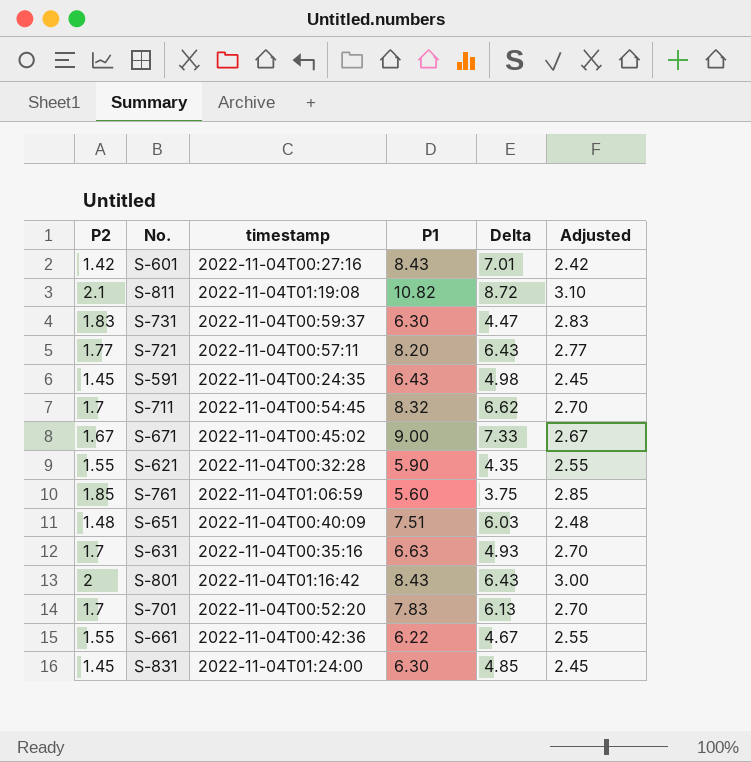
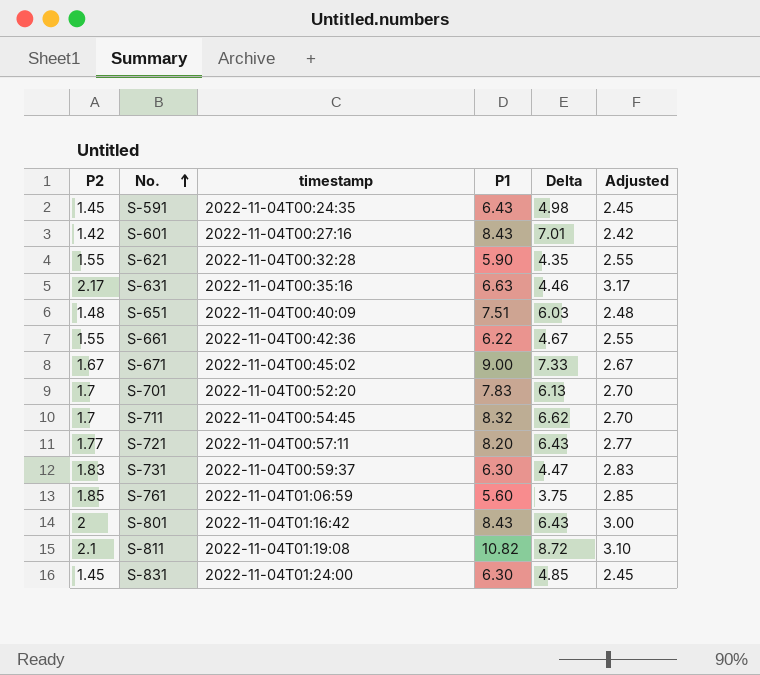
row order: none -> No. ascending
S-631 | P2: 1.7 -> 2.17
S-631 | Delta: 4.93 -> 4.46
S-631 | Adjusted: 2.70 -> 3.17

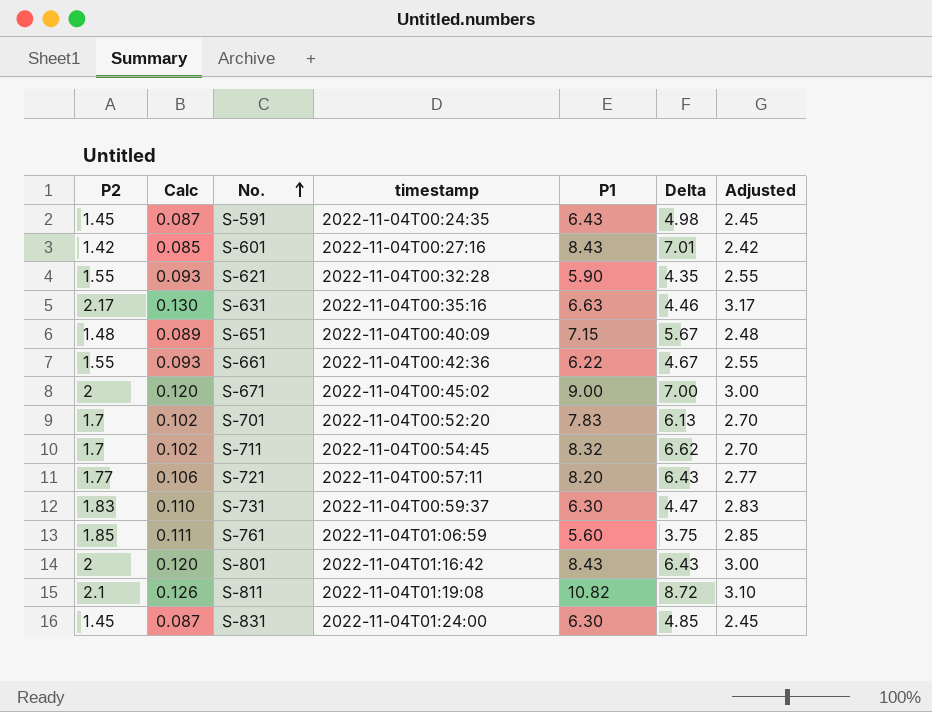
column Calc | formula: none -> [P2] * 0.06
S-651 | P1: 7.51 -> 7.15
S-651 | Delta: 6.03 -> 5.67
S-671 | P2: 1.67 -> 2
S-671 | Delta: 7.33 -> 7.00
S-671 | Adjusted: 2.67 -> 3.00

